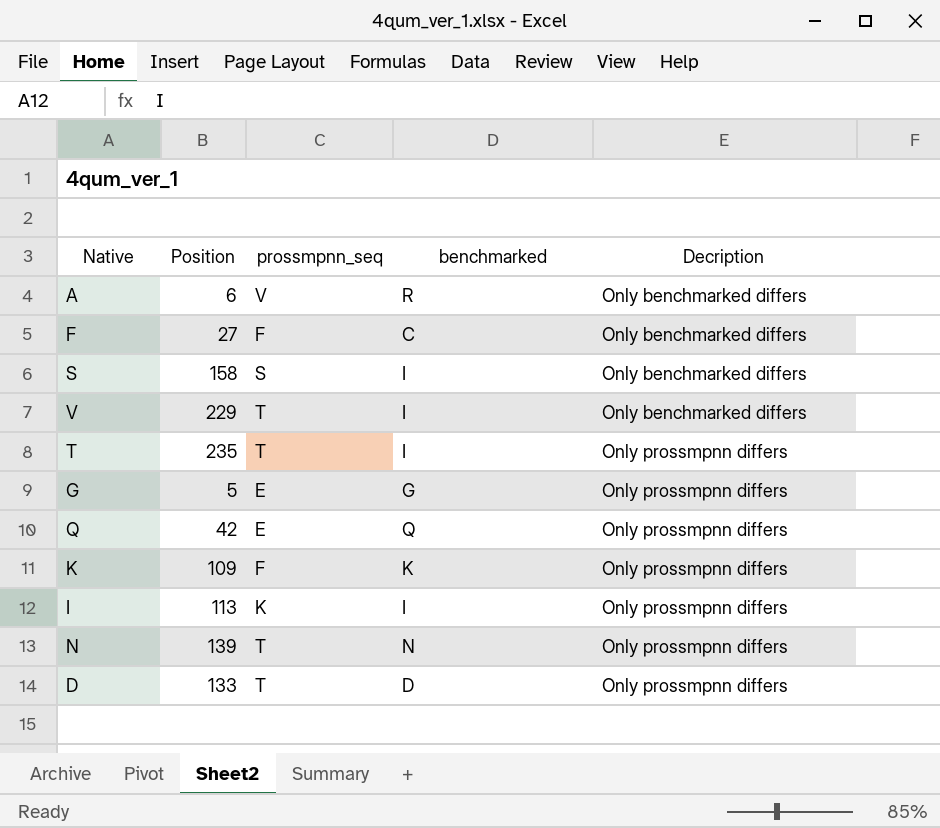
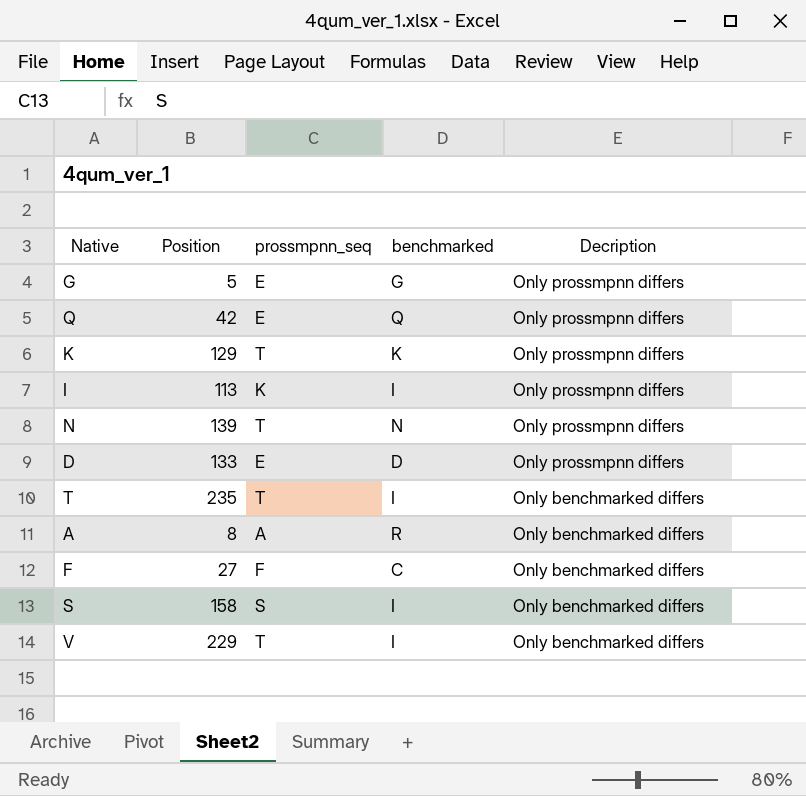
row order: Decription ascending -> Decription descending
K | Position: 109 -> 129
K | prossmpnn_seq: F -> T
D | prossmpnn_seq: T -> E
T | Decription: Only prossmpnn differs -> Only benchmarked differs
A | Position: 6 -> 8
A | prossmpnn_seq: V -> A

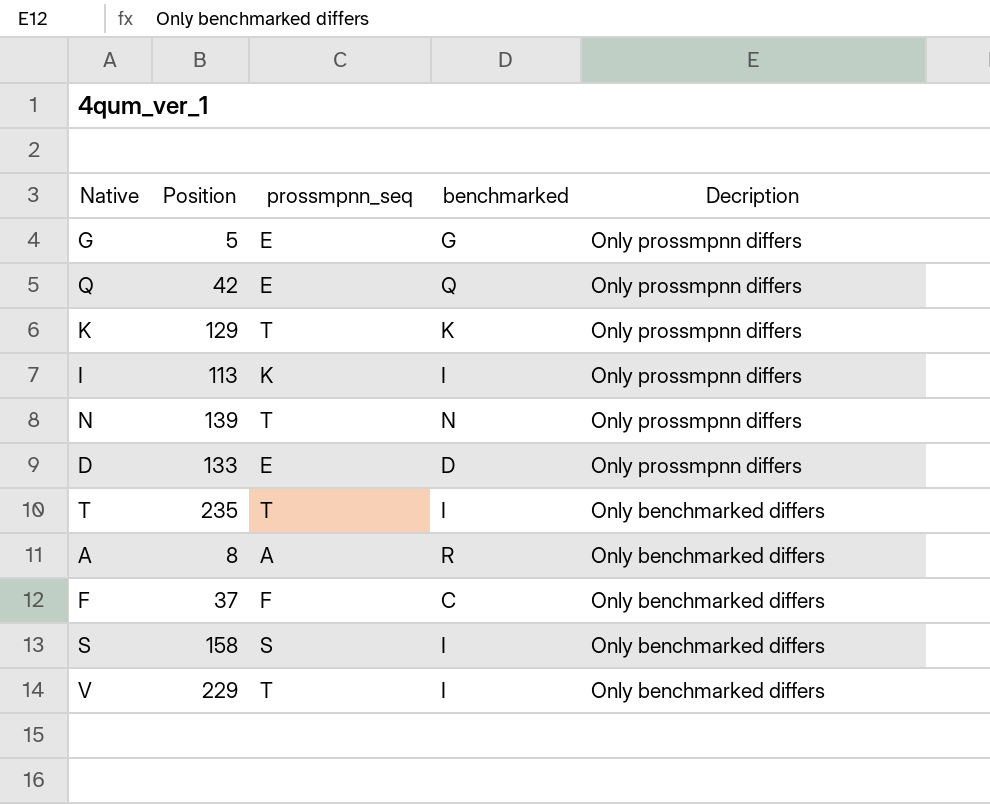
F | Position: 27 -> 37

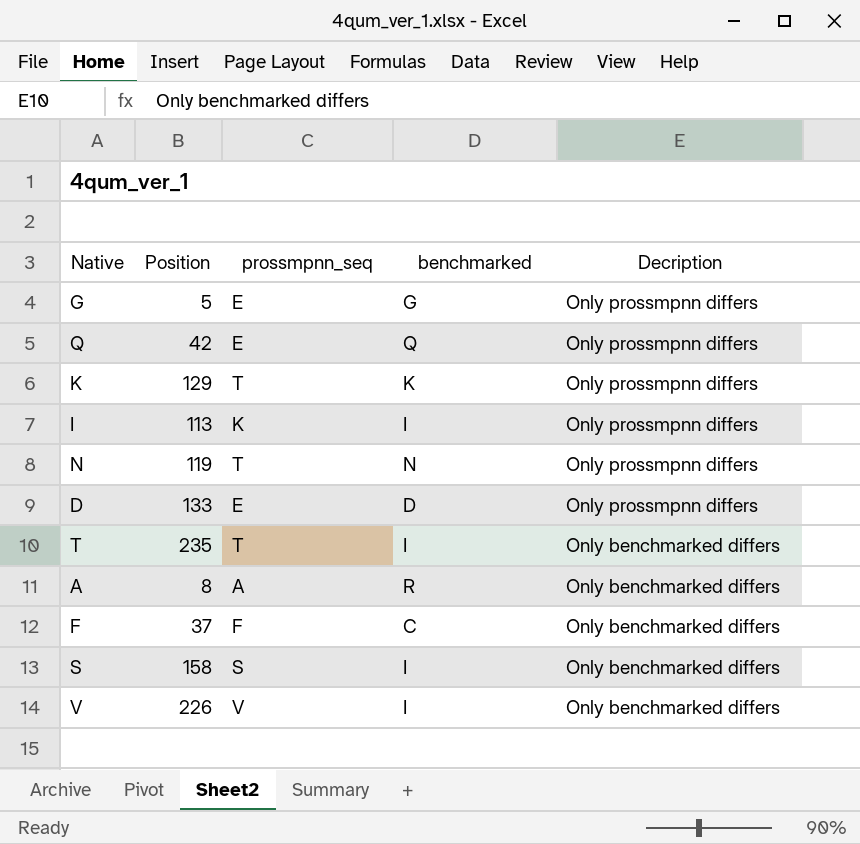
N | Position: 139 -> 119
V | Position: 229 -> 226
V | prossmpnn_seq: T -> V

